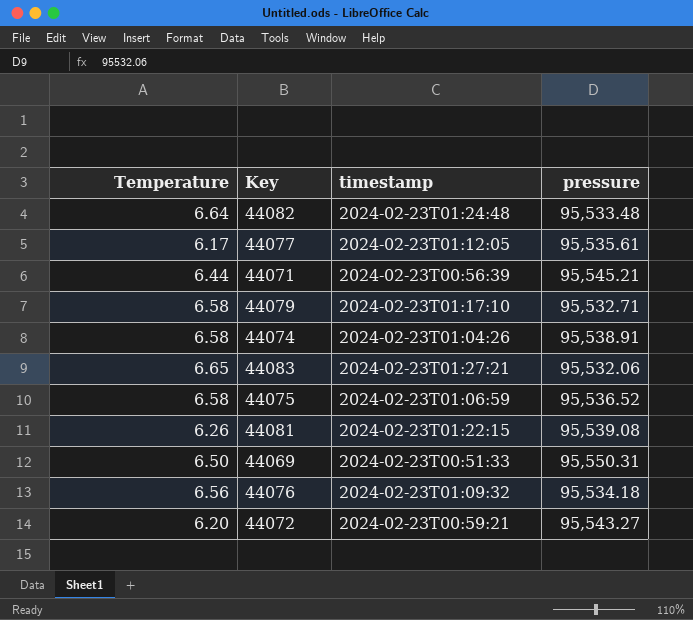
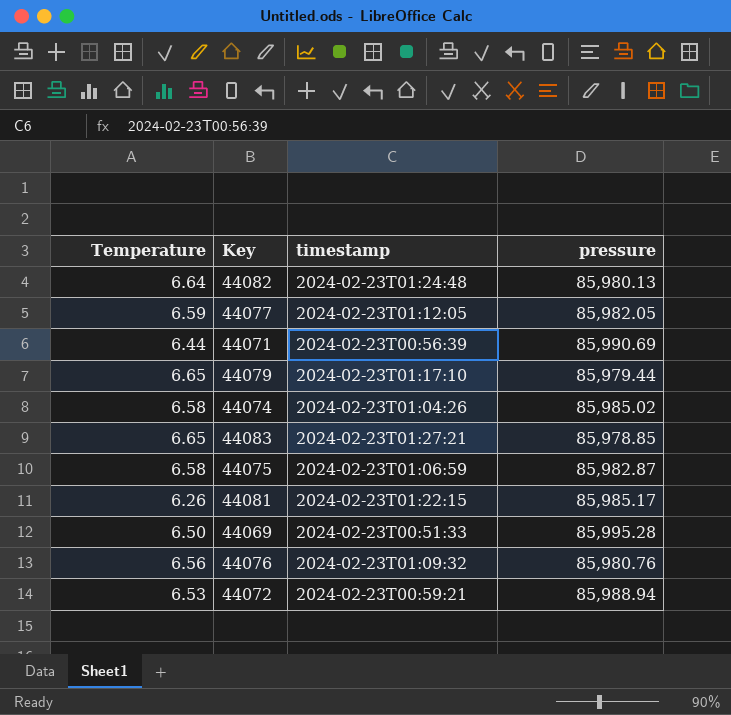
44082 | pressure: 95,533.48 -> 85,980.13
44077 | Temperature: 6.17 -> 6.59
44077 | pressure: 95,535.61 -> 85,982.05
44071 | pressure: 95,545.21 -> 85,990.69
44079 | Temperature: 6.58 -> 6.65
44079 | pressure: 95,532.71 -> 85,979.44
44074 | pressure: 95,538.91 -> 85,985.02
44083 | pressure: 95,532.06 -> 85,978.85
44075 | pressure: 95,536.52 -> 85,982.87
44081 | pressure: 95,539.08 -> 85,985.17
44069 | pressure: 95,550.31 -> 85,995.28
44076 | pressure: 95,534.18 -> 85,980.76
44072 | Temperature: 6.20 -> 6.53
44072 | pressure: 95,543.27 -> 85,988.94

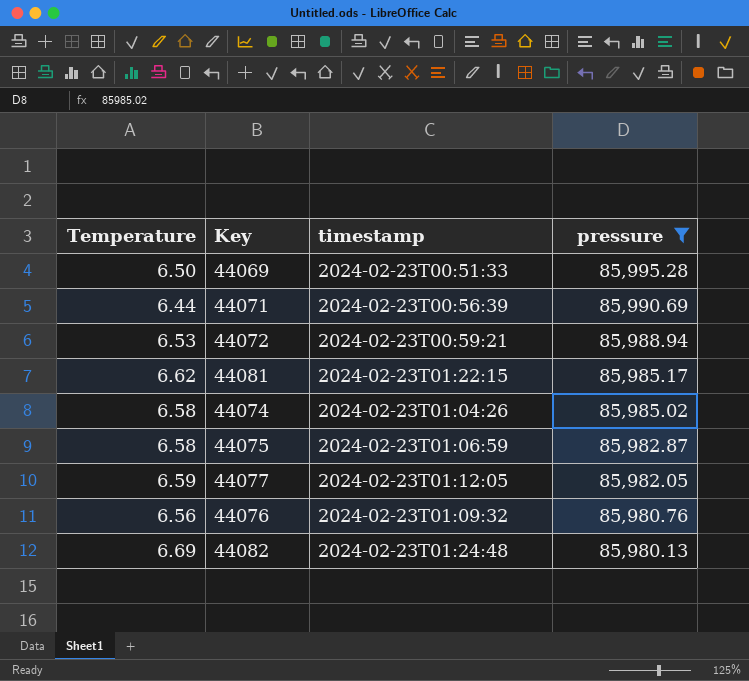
filter: none -> pressure >= 85,980.13
row order: none -> pressure descending
44081 | Temperature: 6.26 -> 6.62
44082 | Temperature: 6.64 -> 6.69

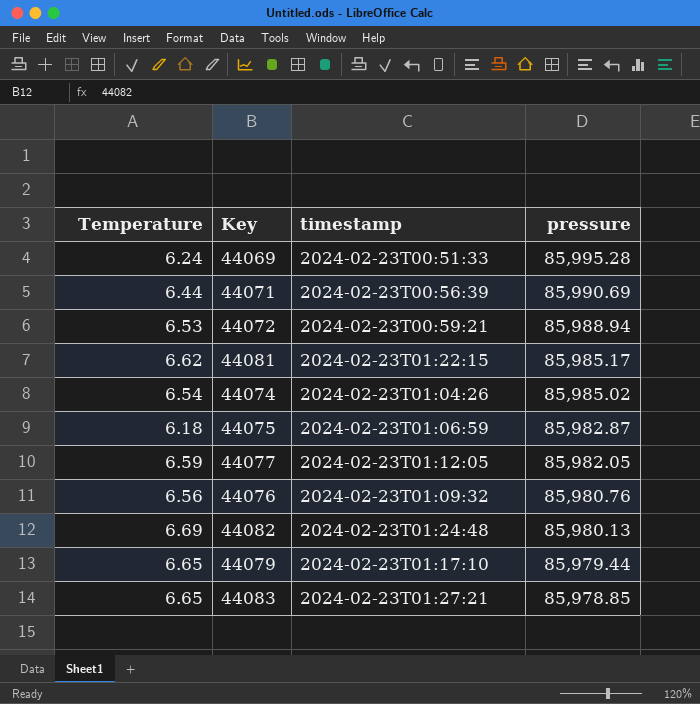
filter: pressure >= 85,980.13 -> none
44069 | Temperature: 6.50 -> 6.24
44074 | Temperature: 6.58 -> 6.54
44075 | Temperature: 6.58 -> 6.18

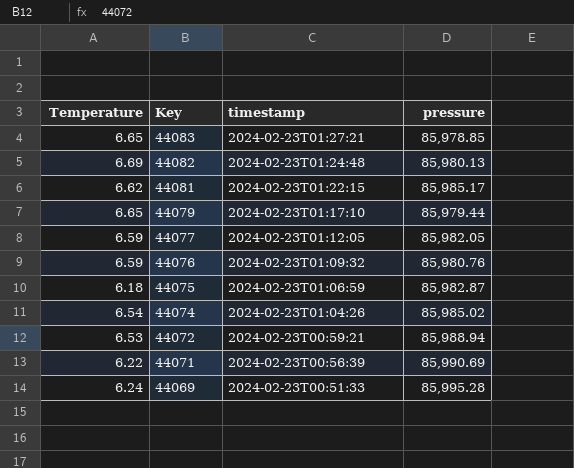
row order: pressure descending -> Key descending
44076 | Temperature: 6.56 -> 6.59
44071 | Temperature: 6.44 -> 6.22

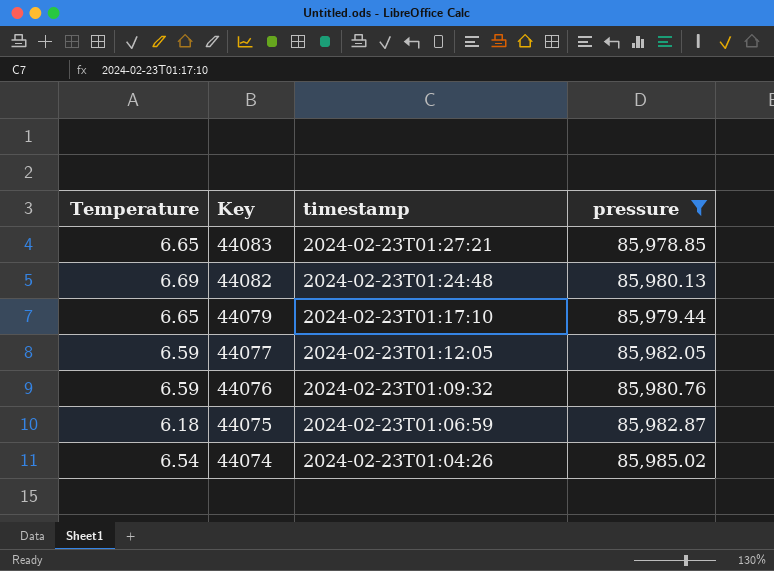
filter: none -> pressure <= 85,985.02

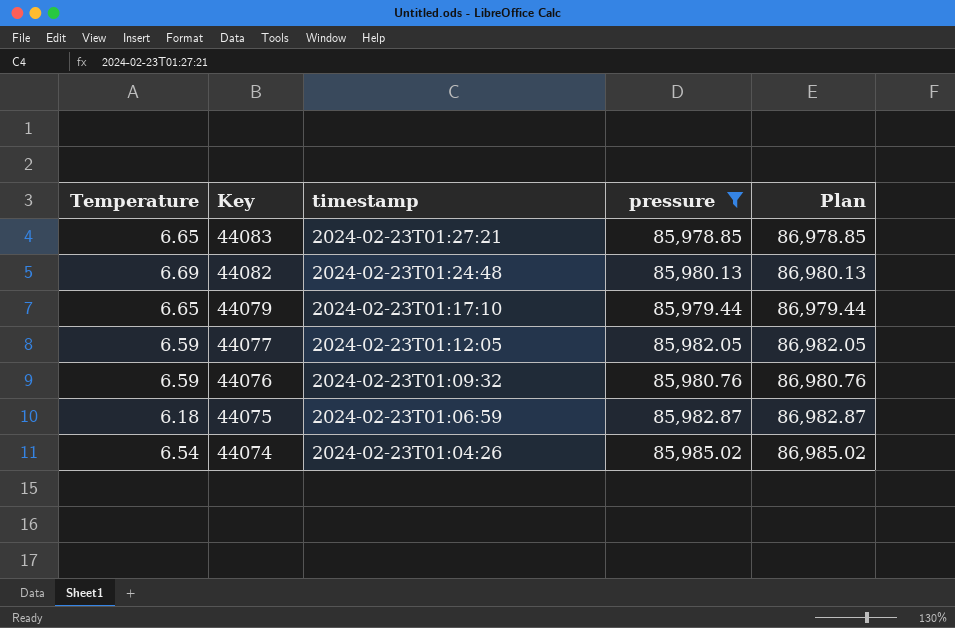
column Plan | formula: none -> [pressure] + 1000

